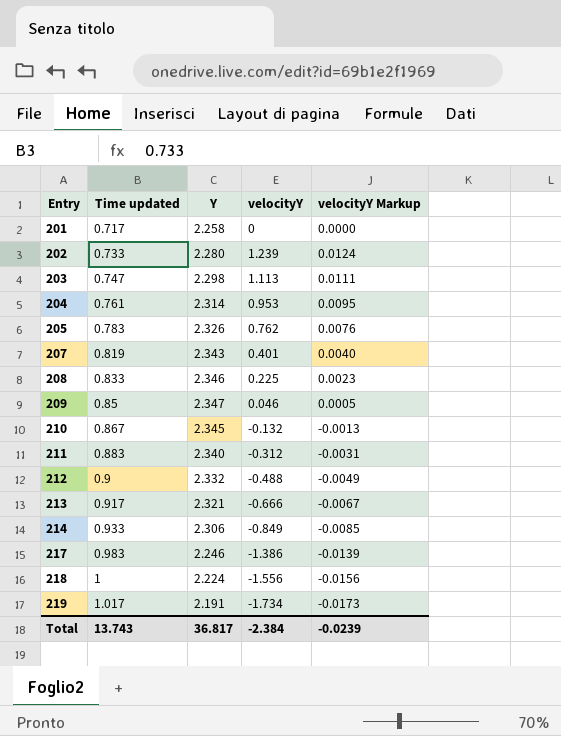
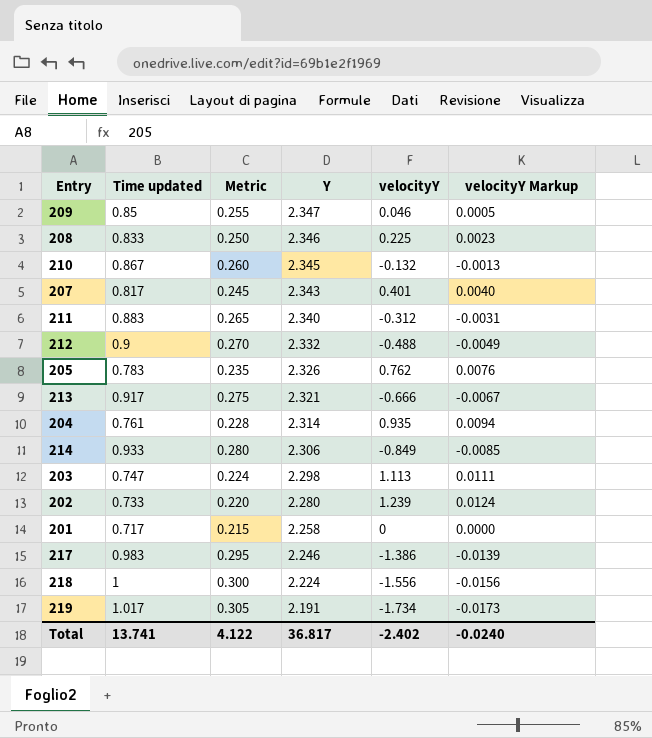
row order: Entry ascending -> Y descending
column Metric | formula: none -> [Time updated] * 0.3
207 | Time updated: 0.819 -> 0.817
204 | velocityY: 0.953 -> 0.935
204 | velocityY Markup: 0.0095 -> 0.0094
Total | Time updated: 13.743 -> 13.741
Total | velocityY: -2.384 -> -2.402
Total | velocityY Markup: -0.0239 -> -0.0240

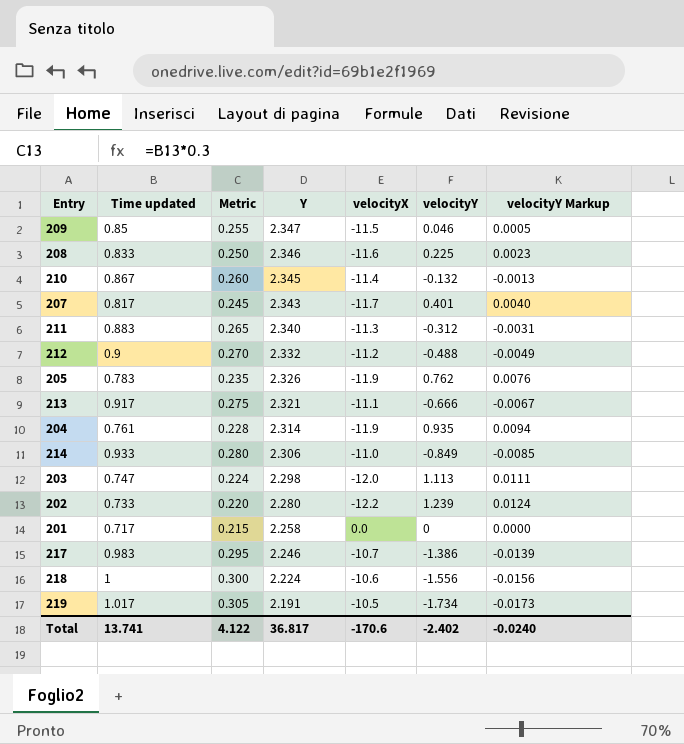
column velocityX | position: none -> 5

